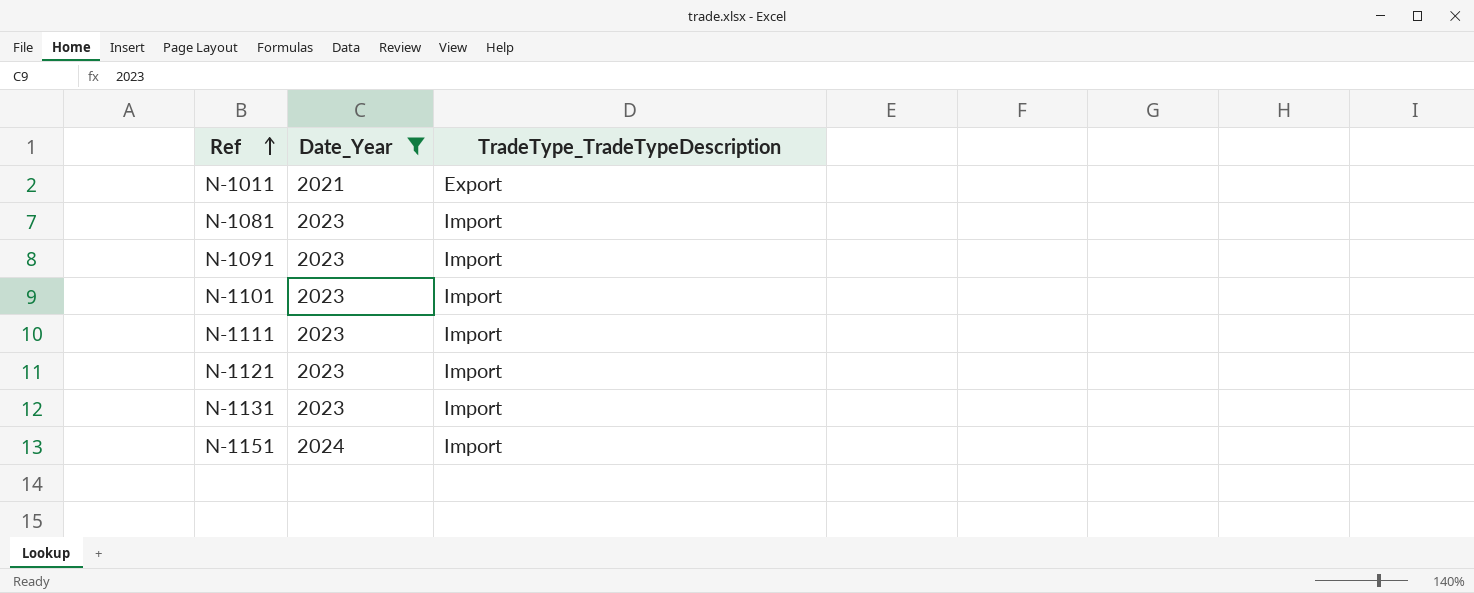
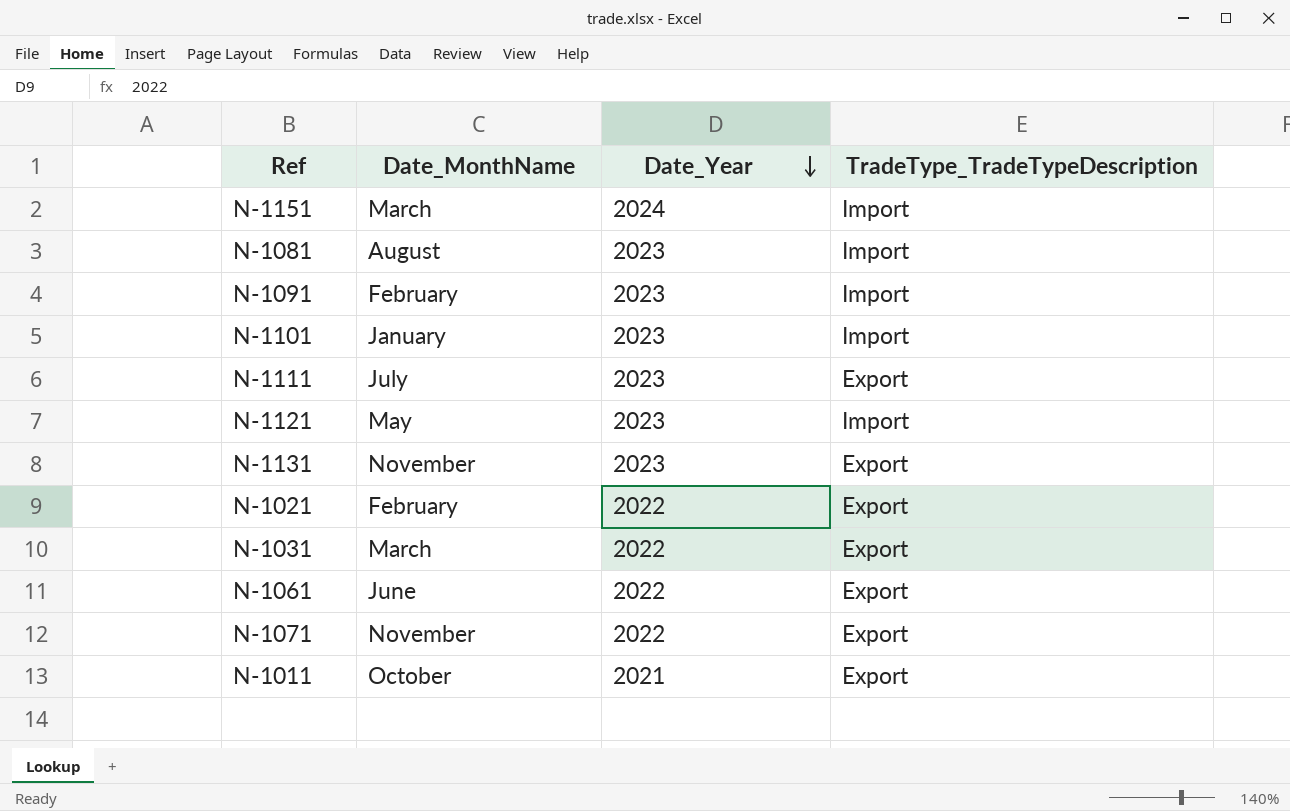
filter: Date_Year != 2022 -> none
row order: Ref ascending -> Date_Year descending
column Date_MonthName | position: none -> 2
N-1111 | TradeType_TradeTypeDescription: Import -> Export
N-1131 | TradeType_TradeTypeDescription: Import -> Export

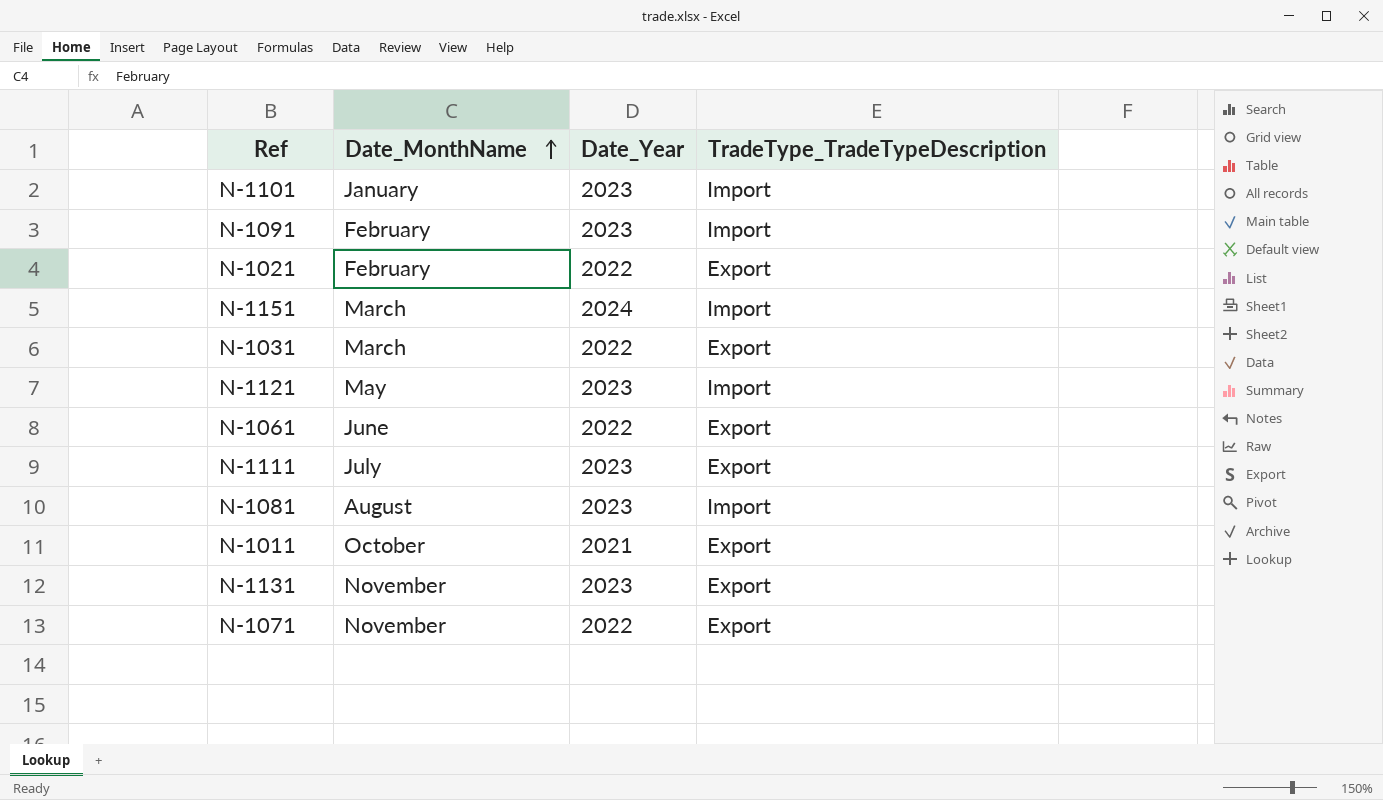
row order: Date_Year descending -> Date_MonthName ascending

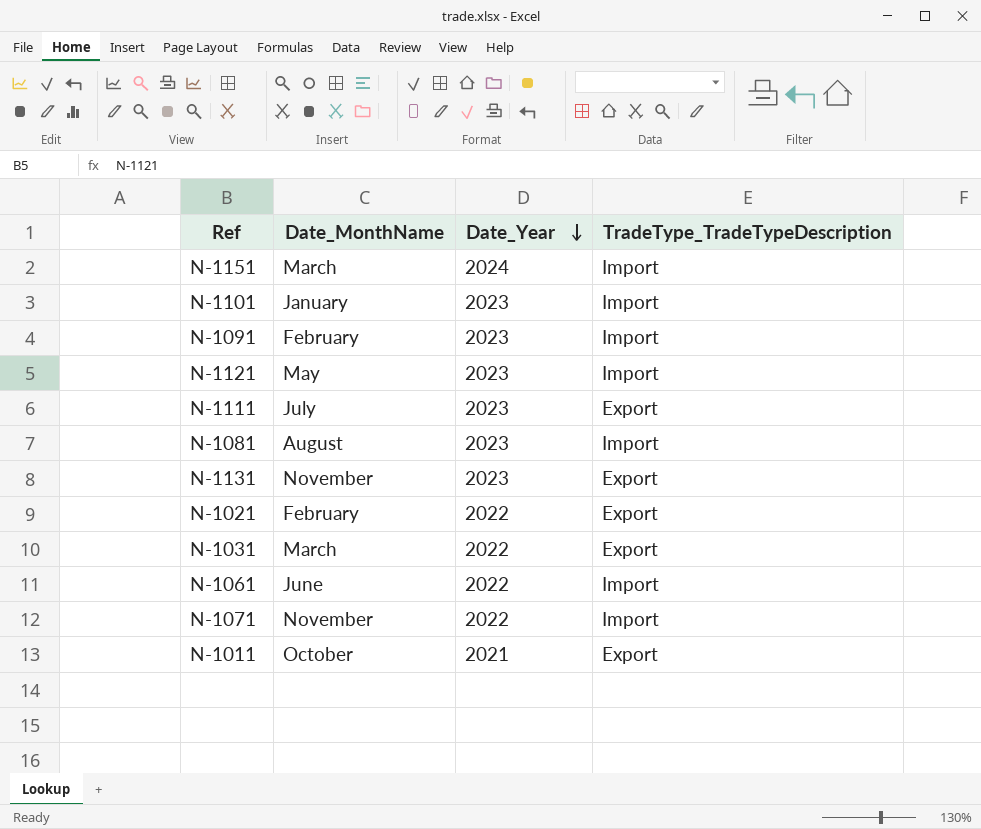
row order: Date_MonthName ascending -> Date_Year descending
N-1061 | TradeType_TradeTypeDescription: Export -> Import
N-1071 | TradeType_TradeTypeDescription: Export -> Import

